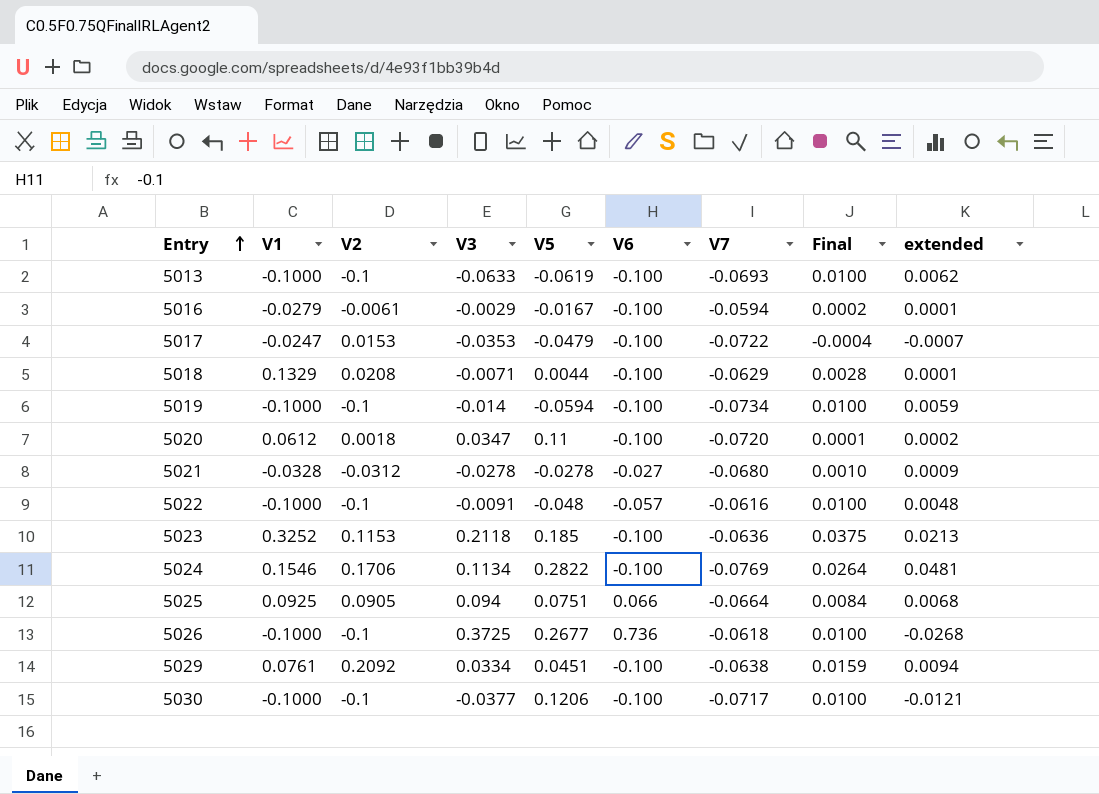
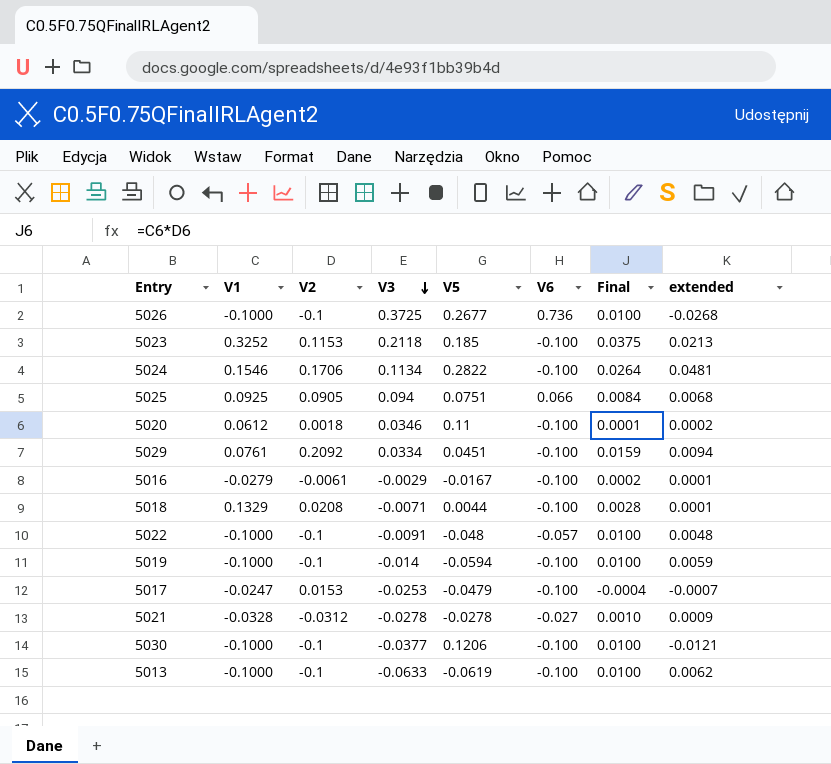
row order: Entry ascending -> V3 descending
column V7 | position: 7 -> none
5020 | V3: 0.0347 -> 0.0346
5017 | V3: -0.0353 -> -0.0253

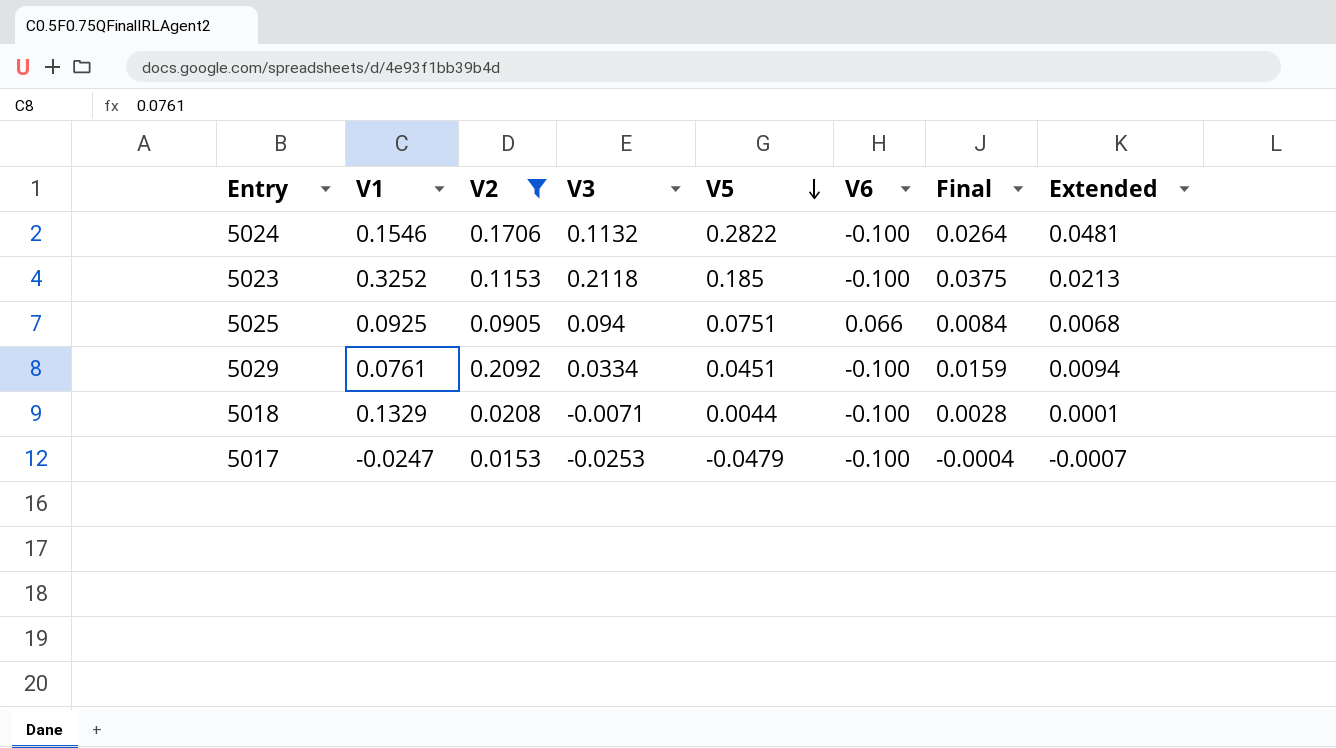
filter: none -> V2 >= 0.0153
row order: V3 descending -> V5 descending
column name: extended -> Extended
5024 | V3: 0.1134 -> 0.1132

